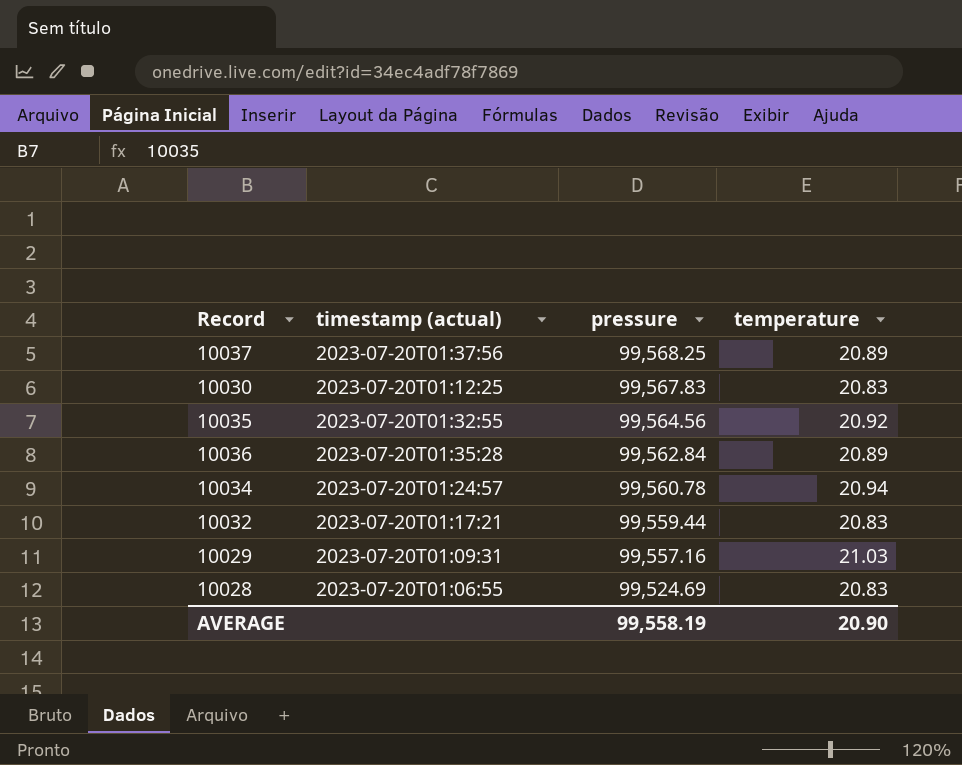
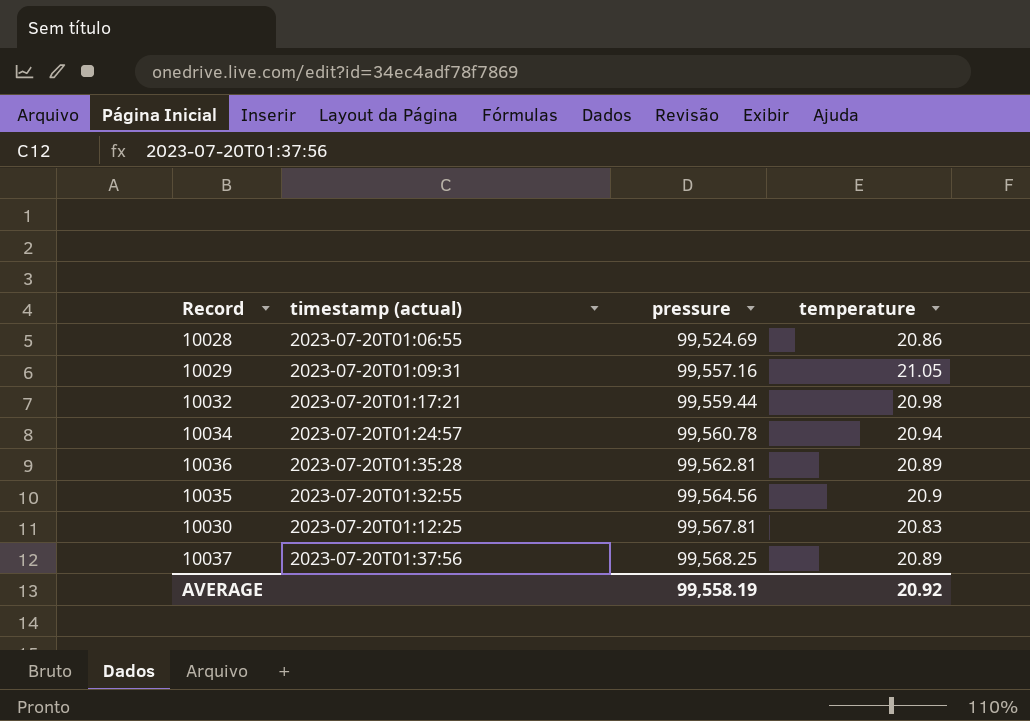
row order: pressure descending -> pressure ascending
10028 | temperature: 20.83 -> 20.86
10029 | temperature: 21.03 -> 21.05
10032 | temperature: 20.83 -> 20.98
10036 | pressure: 99,562.84 -> 99,562.81
10035 | temperature: 20.92 -> 20.9
10030 | pressure: 99,567.83 -> 99,567.81
AVERAGE | temperature: 20.90 -> 20.92

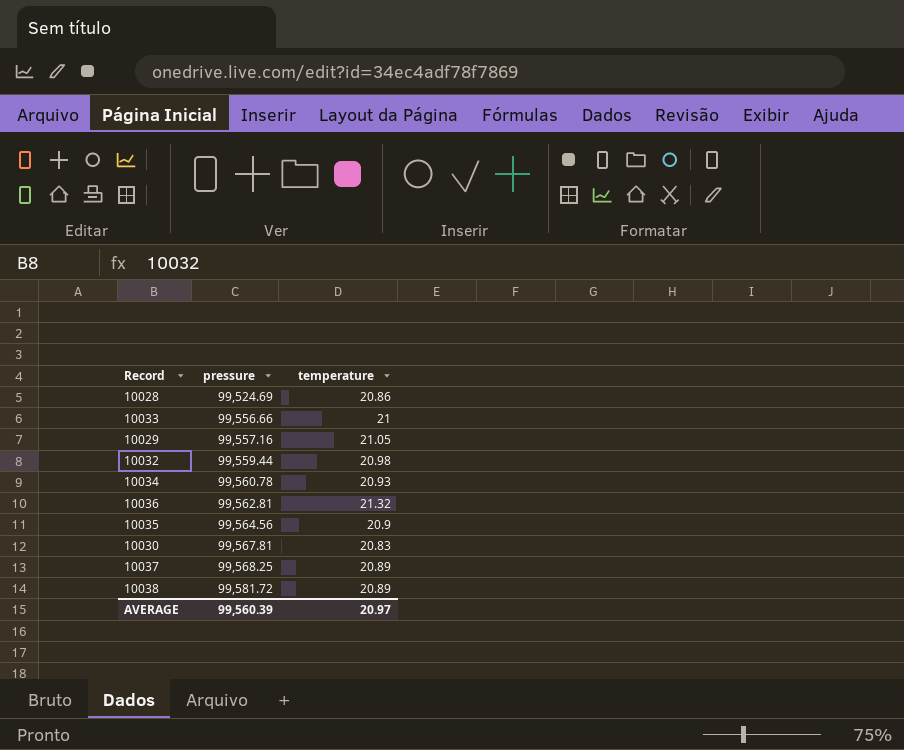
column timestamp (actual) | position: 2 -> none
row 10033: none -> 99,556.66 | 21
10034 | temperature: 20.94 -> 20.93
10036 | temperature: 20.89 -> 21.32
row 10038: none -> 99,581.72 | 20.89
AVERAGE | pressure: 99,558.19 -> 99,560.39
AVERAGE | temperature: 20.92 -> 20.97

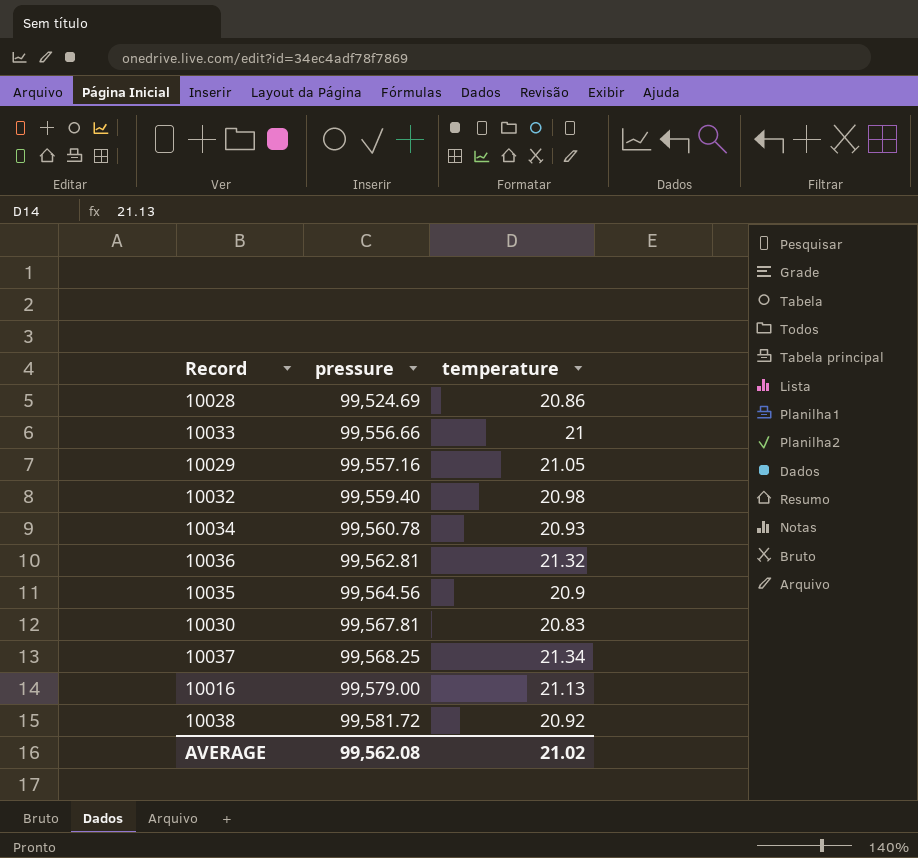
10032 | pressure: 99,559.44 -> 99,559.40
10037 | temperature: 20.89 -> 21.34
row 10016: none -> 99,579.00 | 21.13
10038 | temperature: 20.89 -> 20.92
AVERAGE | pressure: 99,560.39 -> 99,562.08
AVERAGE | temperature: 20.97 -> 21.02

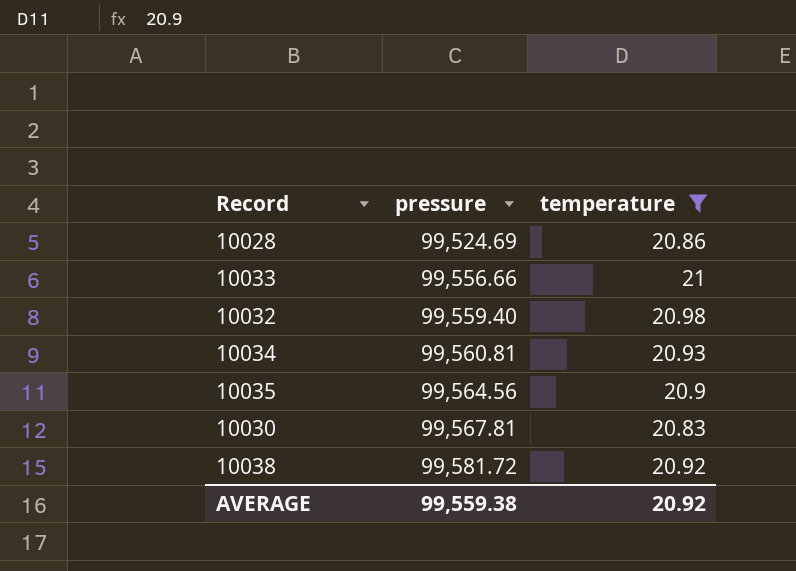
filter: none -> temperature <= 21
10034 | pressure: 99,560.78 -> 99,560.81
AVERAGE | pressure: 99,562.08 -> 99,559.38
AVERAGE | temperature: 21.02 -> 20.92

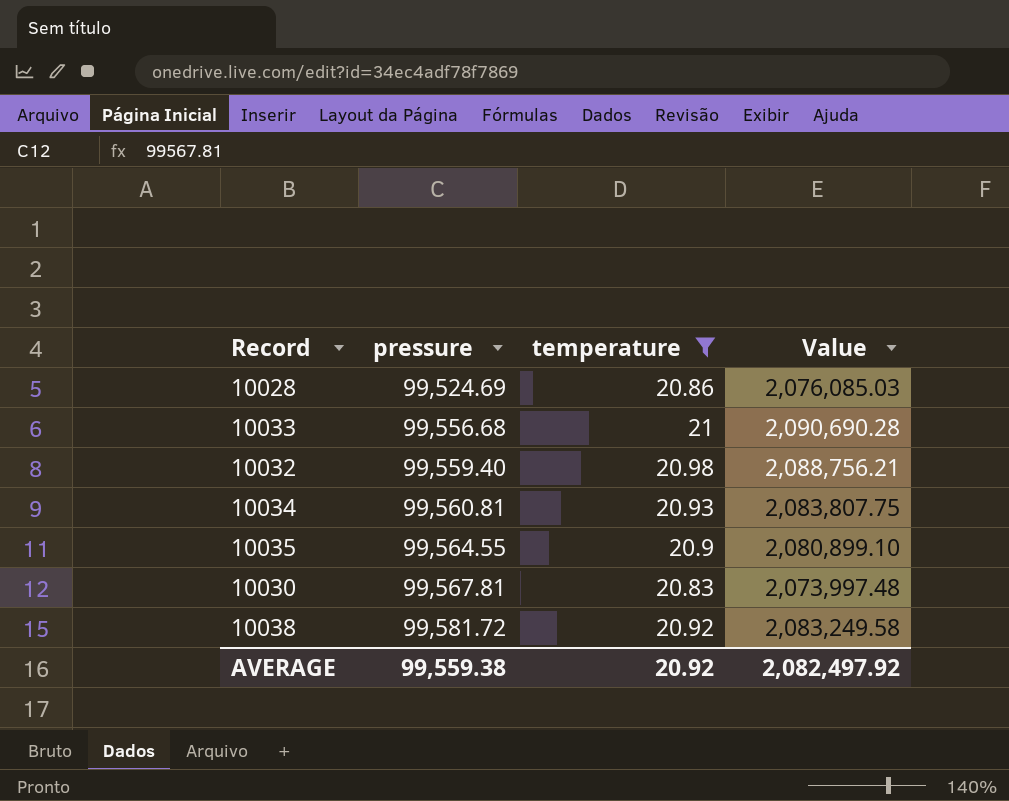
column Value | formula: none -> [pressure] * [temperature]
10033 | pressure: 99,556.66 -> 99,556.68
10035 | pressure: 99,564.56 -> 99,564.55

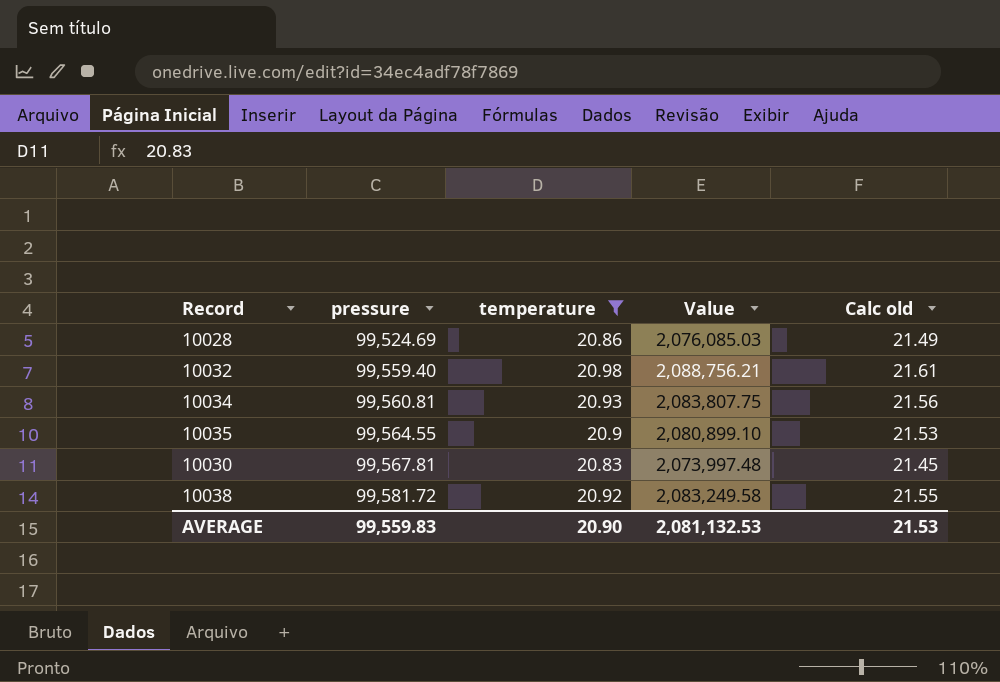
column Calc old | formula: none -> [temperature] * 1.03
row 10033: 99,556.68 | 21 | 2,090,690.28 -> none
AVERAGE | pressure: 99,559.38 -> 99,559.83
AVERAGE | temperature: 20.92 -> 20.90
AVERAGE | Value: 2,082,497.92 -> 2,081,132.53

